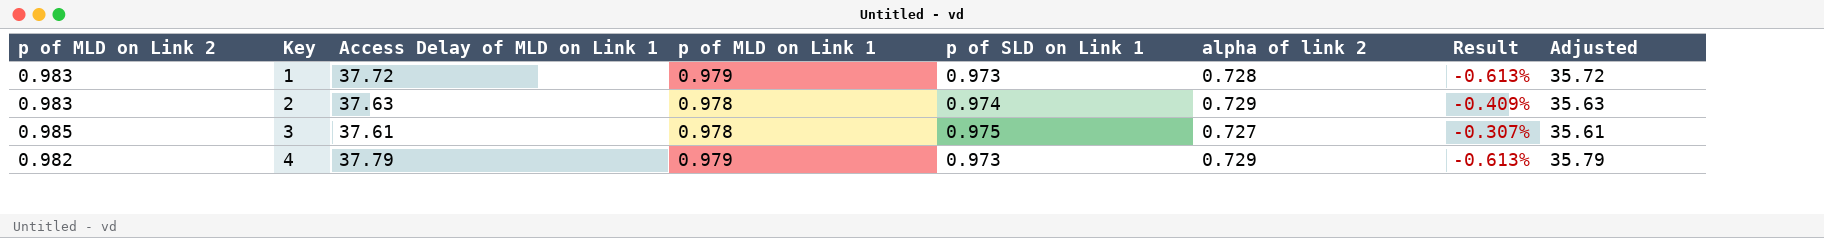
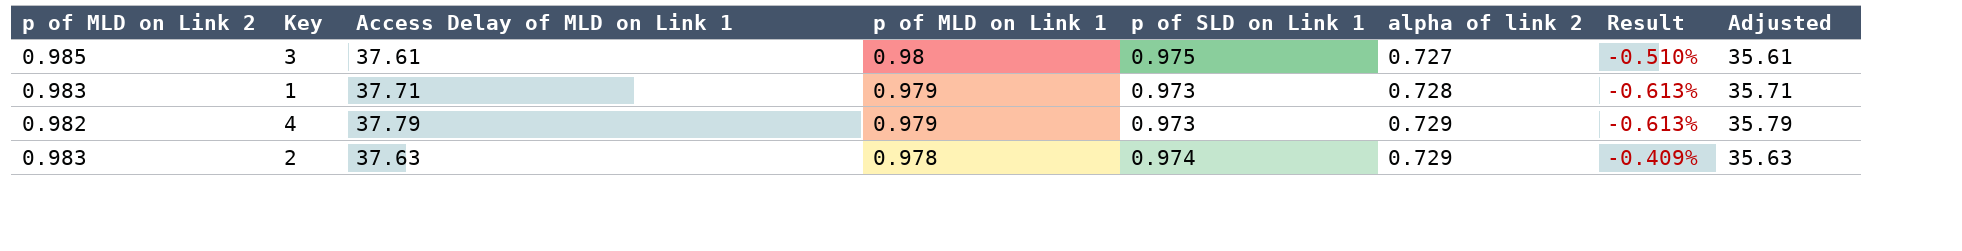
row order: Key ascending -> p of MLD on Link 1 descending
3 | p of MLD on Link 1: 0.978 -> 0.98
3 | Result: -0.307% -> -0.510%
1 | Access Delay of MLD on Link 1: 37.72 -> 37.71
1 | Adjusted: 35.72 -> 35.71

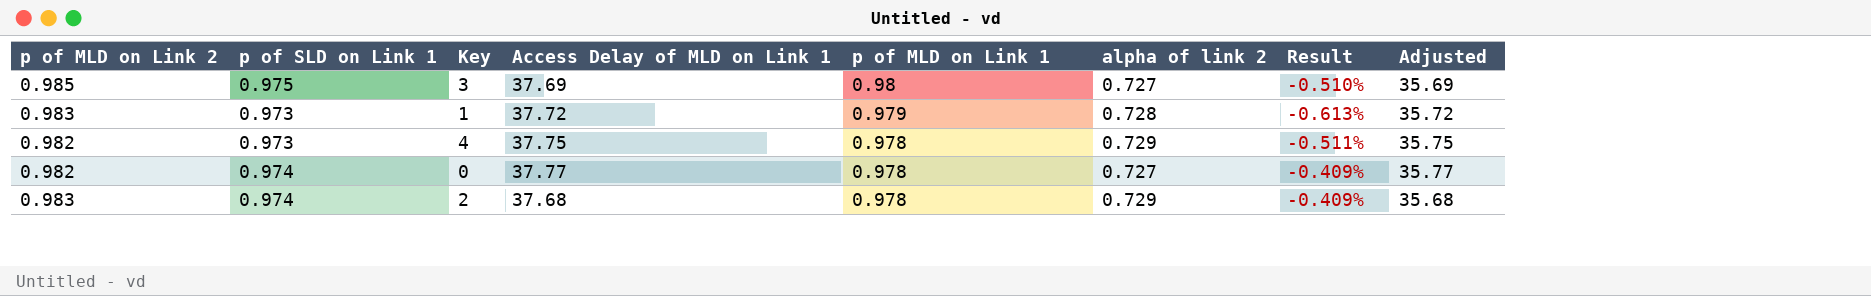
column p of SLD on Link 1 | position: 5 -> 2
3 | Access Delay of MLD on Link 1: 37.61 -> 37.69
3 | Adjusted: 35.61 -> 35.69
1 | Access Delay of MLD on Link 1: 37.71 -> 37.72
1 | Adjusted: 35.71 -> 35.72
4 | Access Delay of MLD on Link 1: 37.79 -> 37.75
4 | p of MLD on Link 1: 0.979 -> 0.978
4 | Result: -0.613% -> -0.511%
4 | Adjusted: 35.79 -> 35.75
row 0: none -> 0.982 | 0.974 | 37.77 | 0.978 | 0.727 | -0.409% | 35.77
2 | Access Delay of MLD on Link 1: 37.63 -> 37.68
2 | Adjusted: 35.63 -> 35.68

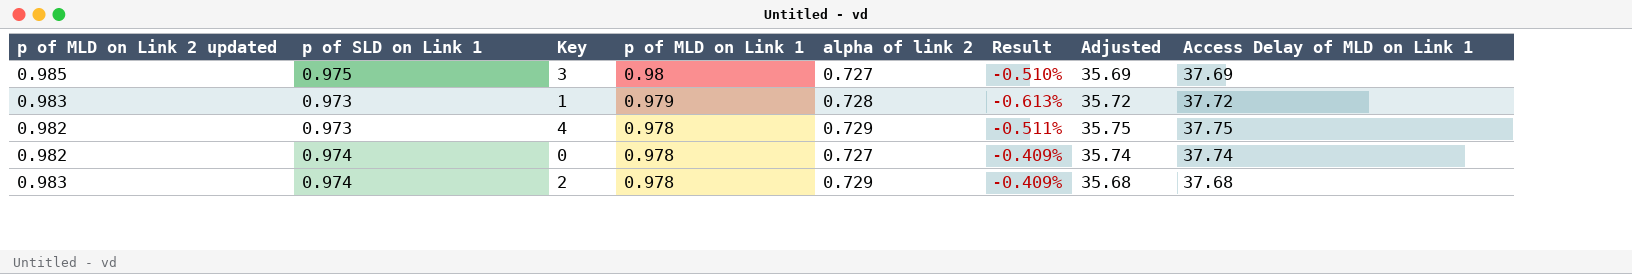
column name: p of MLD on Link 2 -> p of MLD on Link 2 updated
column Access Delay of MLD on Link 1 | position: 4 -> 8
0 | Adjusted: 35.77 -> 35.74
0 | Access Delay of MLD on Link 1: 37.77 -> 37.74

